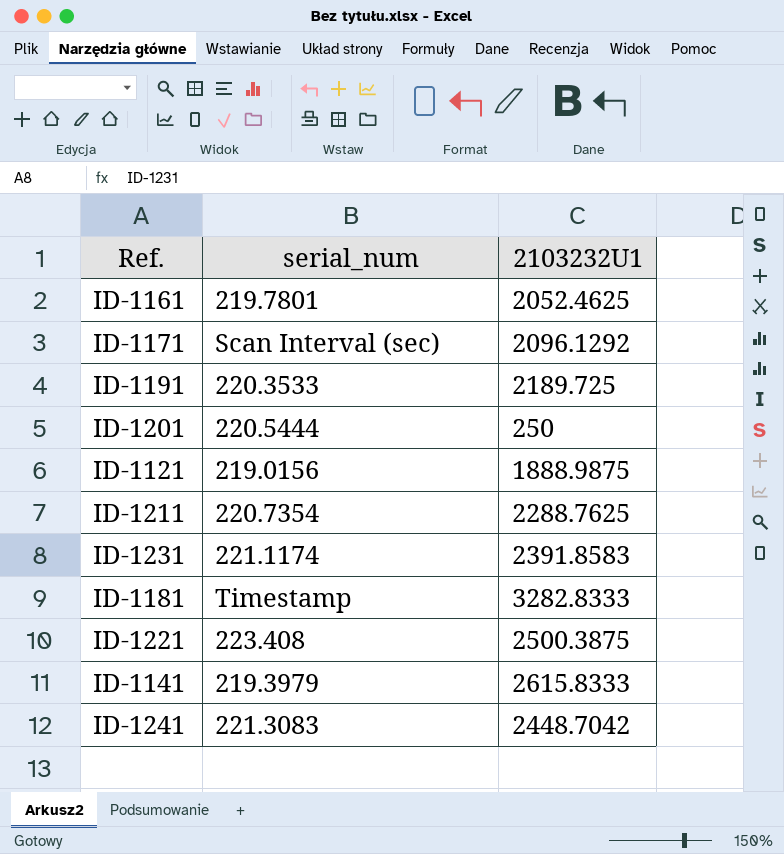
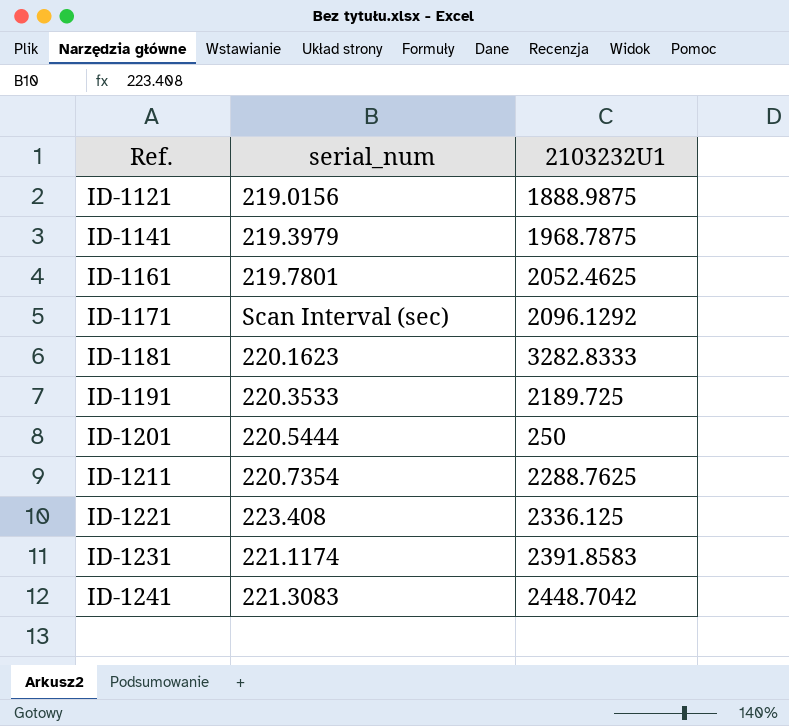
row order: none -> Ref. ascending
ID-1141 | 2103232U1: 2615.8333 -> 1968.7875
ID-1181 | serial_num: Timestamp -> 220.1623
ID-1221 | 2103232U1: 2500.3875 -> 2336.125

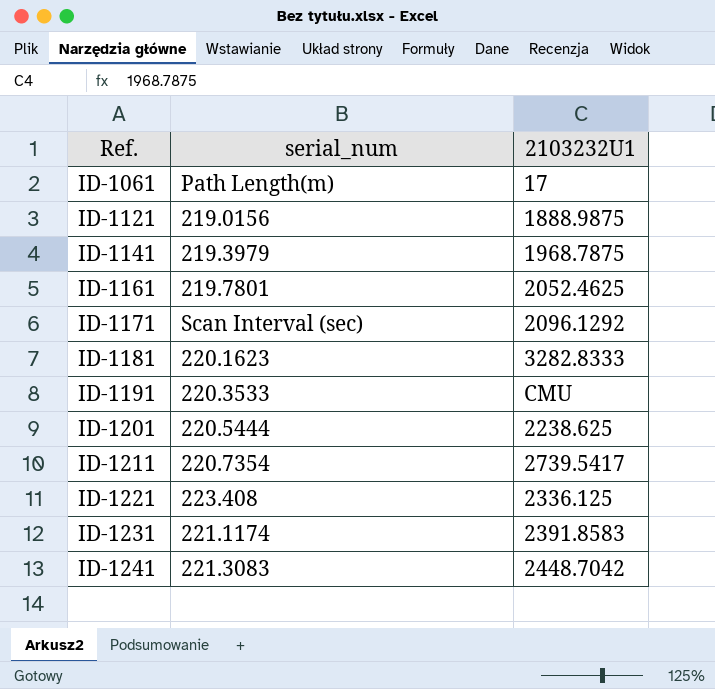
row ID-1061: none -> Path Length(m) | 17
ID-1191 | 2103232U1: 2189.725 -> CMU
ID-1201 | 2103232U1: 250 -> 2238.625
ID-1211 | 2103232U1: 2288.7625 -> 2739.5417

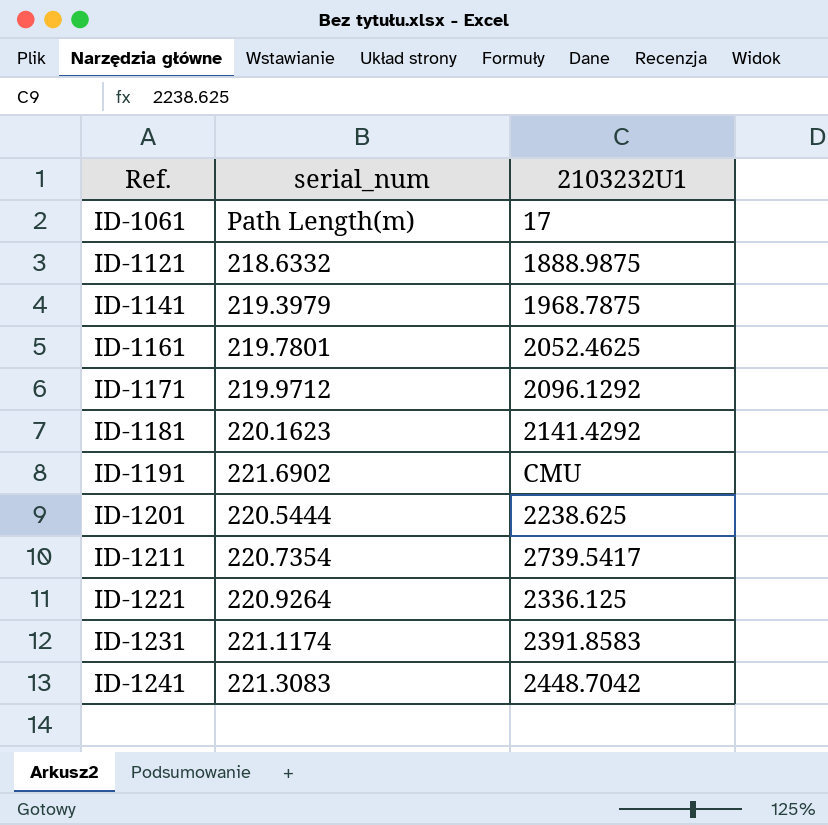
ID-1121 | serial_num: 219.0156 -> 218.6332
ID-1171 | serial_num: Scan Interval (sec) -> 219.9712
ID-1181 | 2103232U1: 3282.8333 -> 2141.4292
ID-1191 | serial_num: 220.3533 -> 221.6902
ID-1221 | serial_num: 223.408 -> 220.9264

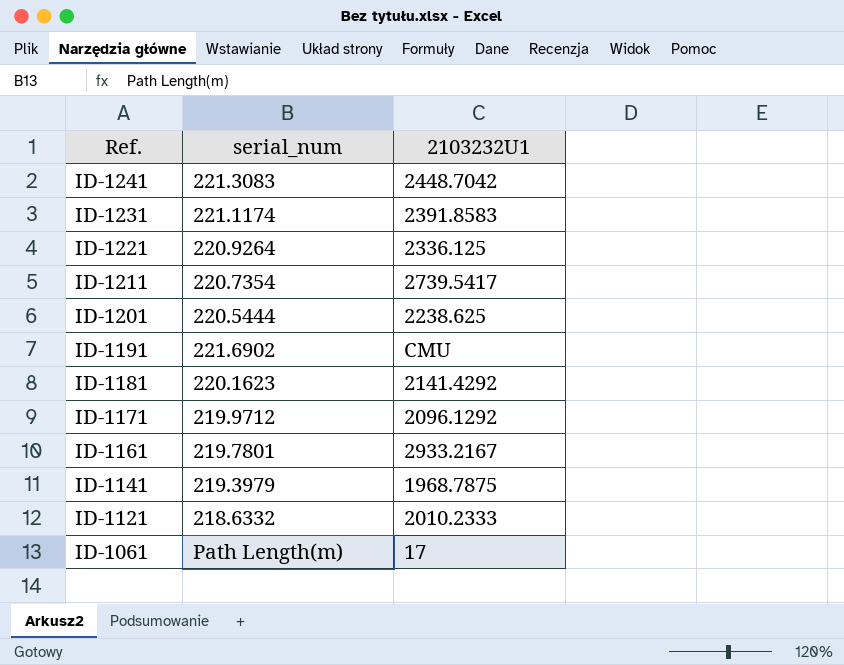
row order: Ref. ascending -> Ref. descending
ID-1161 | 2103232U1: 2052.4625 -> 2933.2167
ID-1121 | 2103232U1: 1888.9875 -> 2010.2333

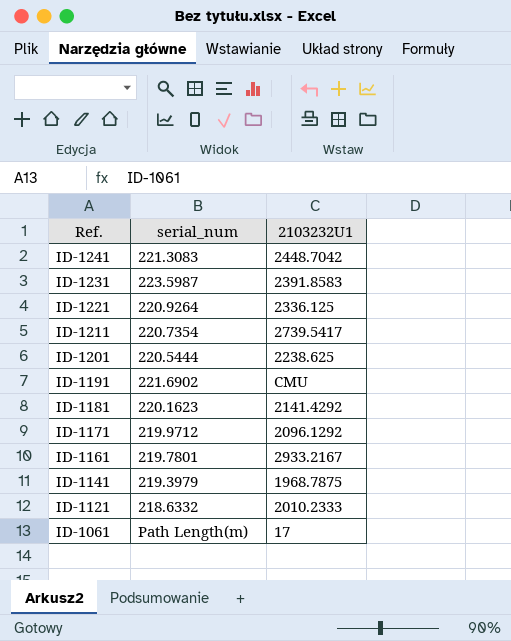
ID-1231 | serial_num: 221.1174 -> 223.5987

